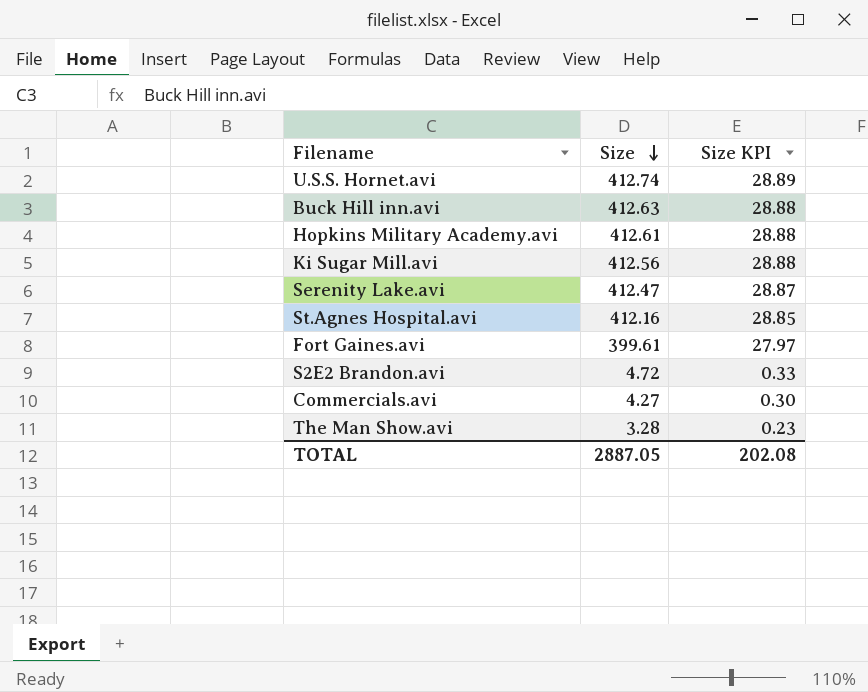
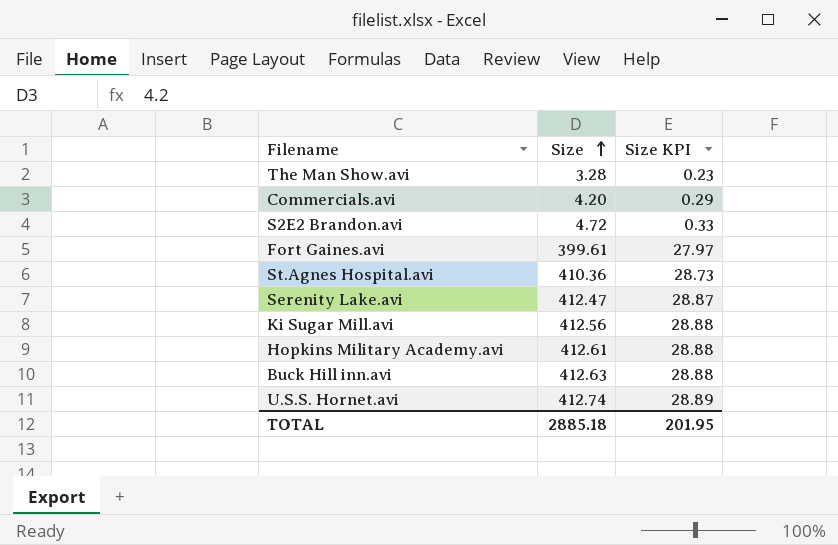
row order: Size descending -> Size ascending
Commercials.avi | Size: 4.27 -> 4.20
Commercials.avi | Size KPI: 0.30 -> 0.29
St.Agnes Hospital.avi | Size: 412.16 -> 410.36
St.Agnes Hospital.avi | Size KPI: 28.85 -> 28.73
TOTAL | Size: 2887.05 -> 2885.18
TOTAL | Size KPI: 202.08 -> 201.95

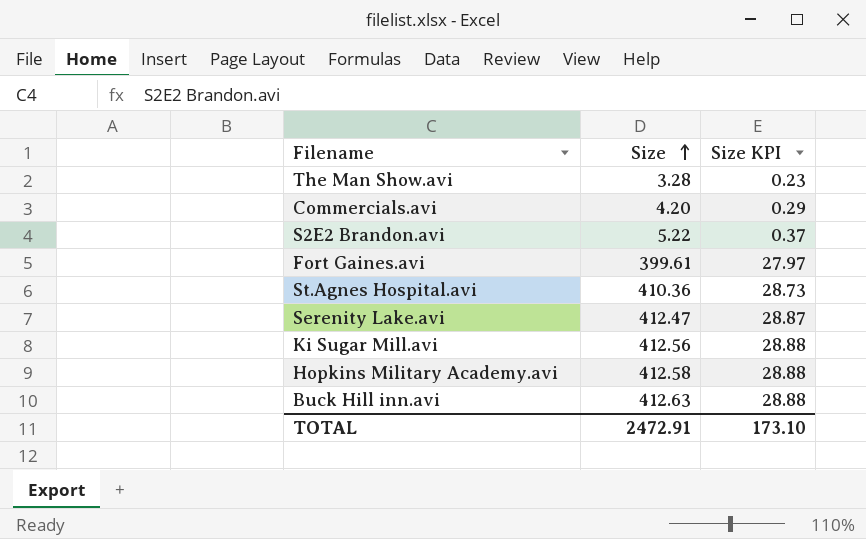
row U.S.S. Hornet.avi: 412.74 | 28.89 -> none
S2E2 Brandon.avi | Size: 4.72 -> 5.22
S2E2 Brandon.avi | Size KPI: 0.33 -> 0.37
Hopkins Military Academy.avi | Size: 412.61 -> 412.58
TOTAL | Size: 2885.18 -> 2472.91
TOTAL | Size KPI: 201.95 -> 173.10

